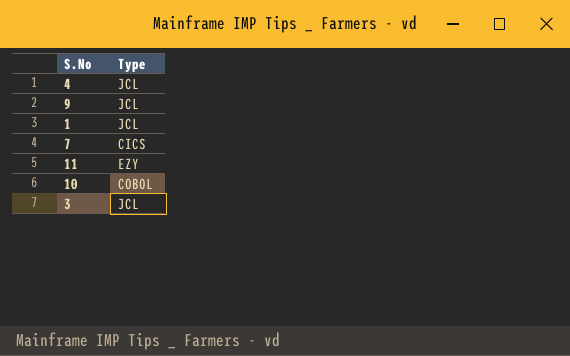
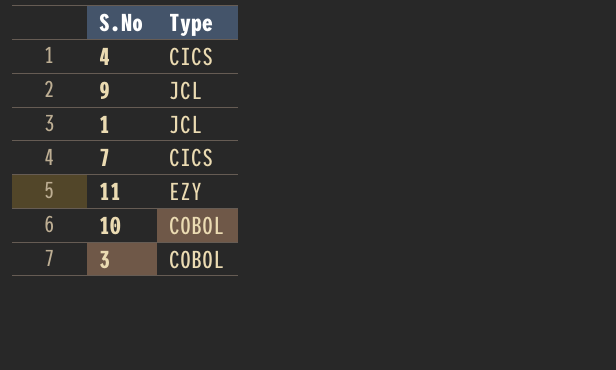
4 | Type: JCL -> CICS
3 | Type: JCL -> COBOL

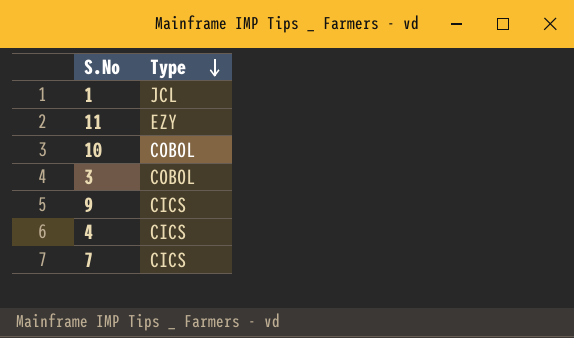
row order: none -> Type descending
9 | Type: JCL -> CICS

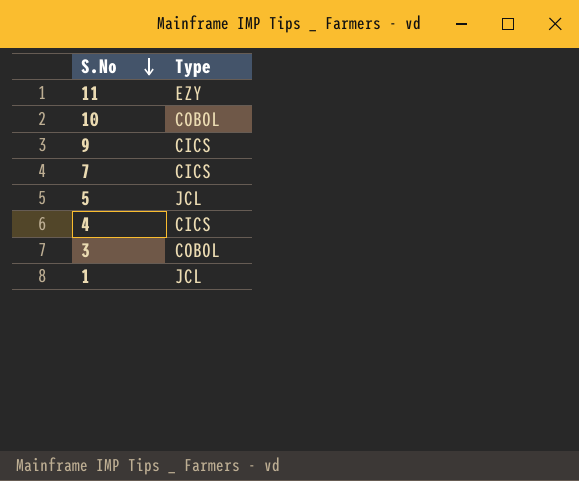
row order: Type descending -> S.No descending
row 5: none -> JCL

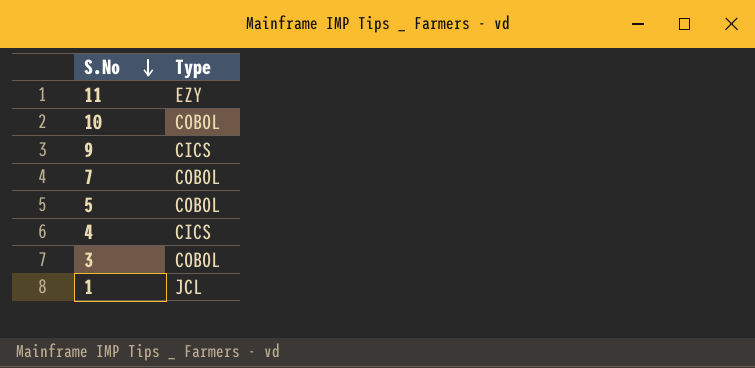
7 | Type: CICS -> COBOL
5 | Type: JCL -> COBOL

